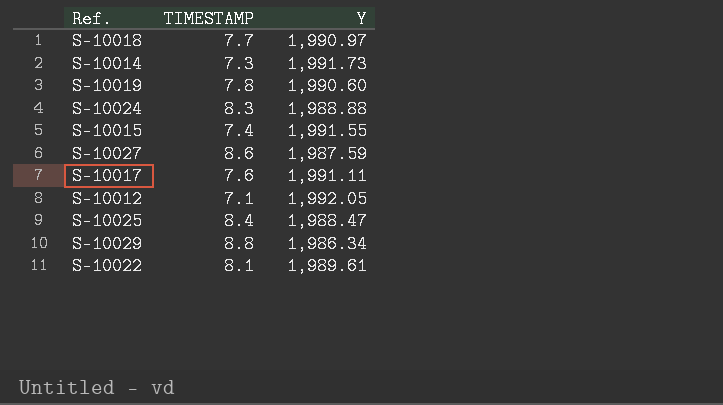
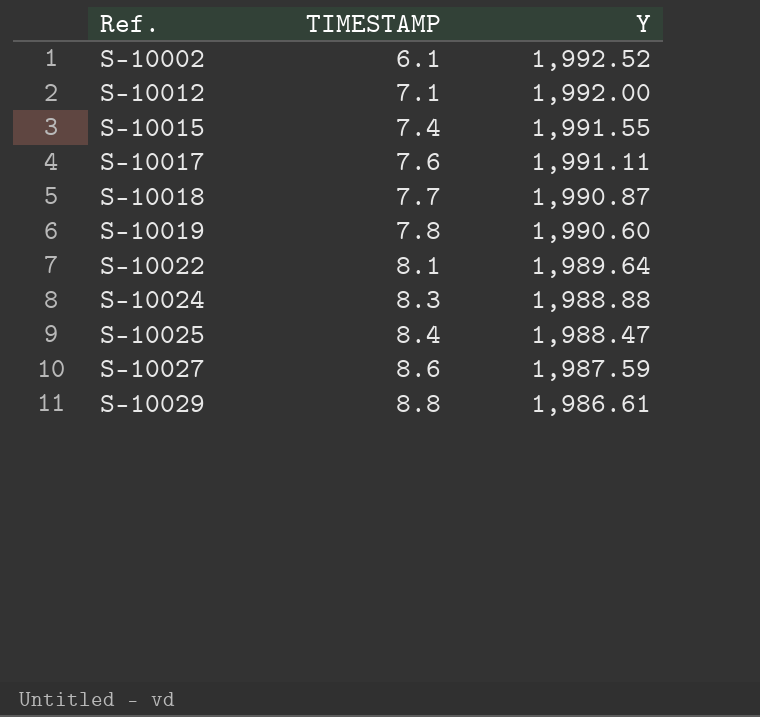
row order: none -> Ref. ascending
row S-10014: 7.3 | 1,991.73 -> none
row S-10002: none -> 6.1 | 1,992.52
S-10012 | Y: 1,992.05 -> 1,992.00
S-10018 | Y: 1,990.97 -> 1,990.87
S-10022 | Y: 1,989.61 -> 1,989.64
S-10029 | Y: 1,986.34 -> 1,986.61

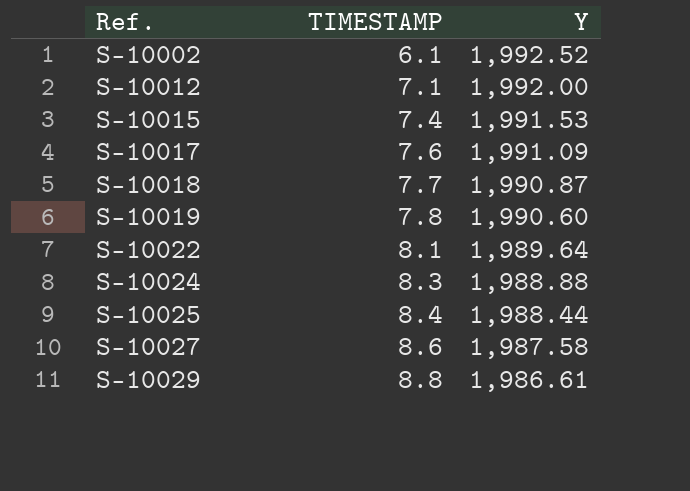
S-10015 | Y: 1,991.55 -> 1,991.53
S-10017 | Y: 1,991.11 -> 1,991.09
S-10025 | Y: 1,988.47 -> 1,988.44
S-10027 | Y: 1,987.59 -> 1,987.58

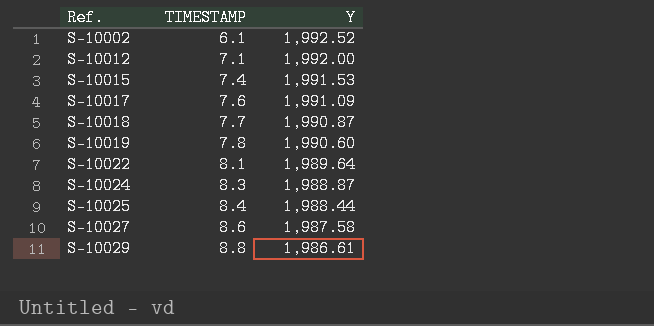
S-10024 | Y: 1,988.88 -> 1,988.87

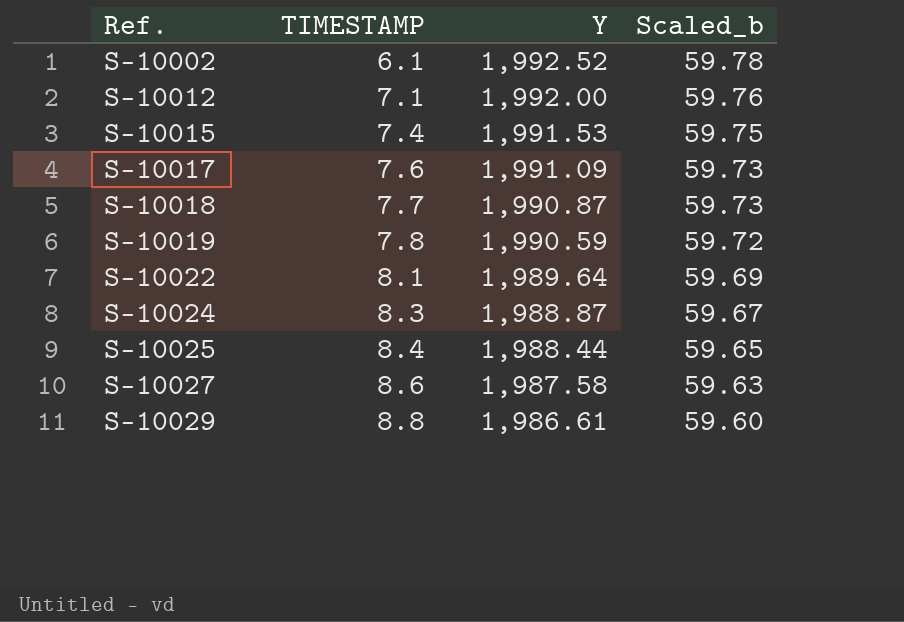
column Scaled_b | formula: none -> [Y] * 0.03
S-10019 | Y: 1,990.60 -> 1,990.59

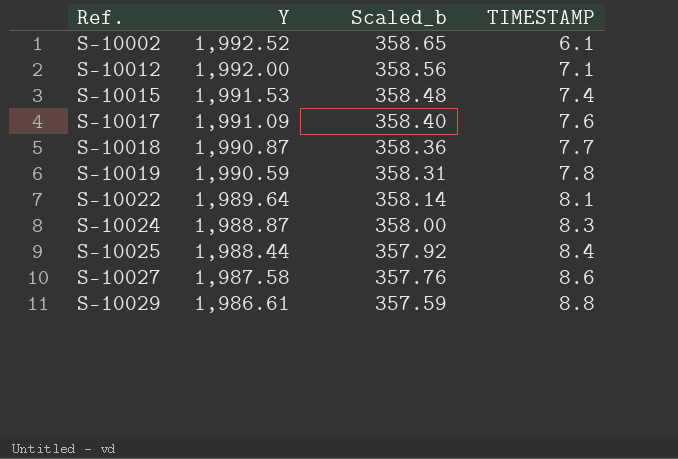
column Scaled_b | formula: [Y] * 0.03 -> [Y] * 0.18
column TIMESTAMP | position: 2 -> 4

